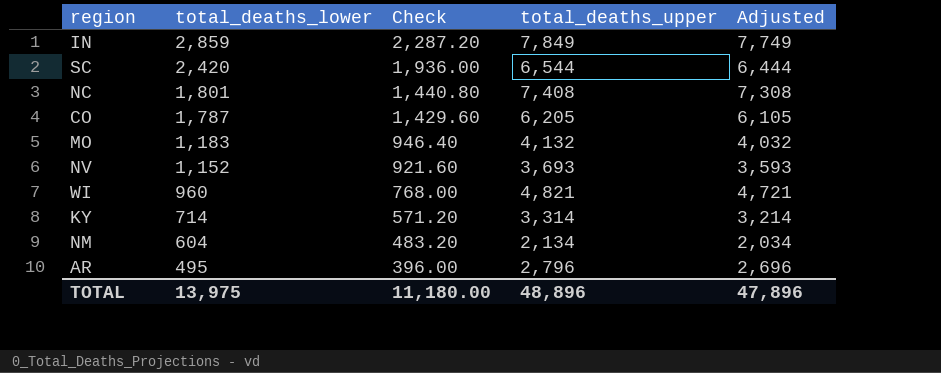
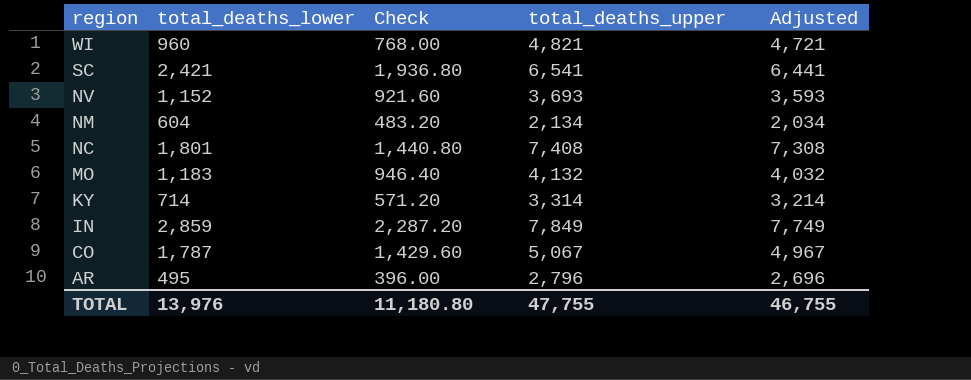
row order: total_deaths_lower descending -> region descending
SC | total_deaths_lower: 2,420 -> 2,421
SC | Check: 1,936.00 -> 1,936.80
SC | total_deaths_upper: 6,544 -> 6,541
SC | Adjusted: 6,444 -> 6,441
CO | total_deaths_upper: 6,205 -> 5,067
CO | Adjusted: 6,105 -> 4,967
TOTAL | total_deaths_lower: 13,975 -> 13,976
TOTAL | Check: 11,180.00 -> 11,180.80
TOTAL | total_deaths_upper: 48,896 -> 47,755
TOTAL | Adjusted: 47,896 -> 46,755

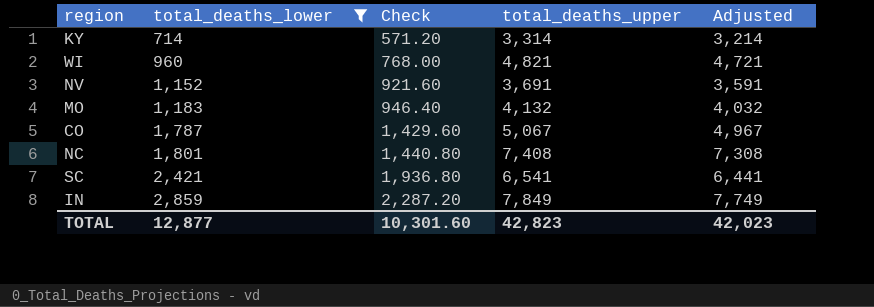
filter: none -> total_deaths_lower >= 714
row order: region descending -> total_deaths_lower ascending
NV | total_deaths_upper: 3,693 -> 3,691
NV | Adjusted: 3,593 -> 3,591
TOTAL | total_deaths_lower: 13,976 -> 12,877
TOTAL | Check: 11,180.80 -> 10,301.60
TOTAL | total_deaths_upper: 47,755 -> 42,823
TOTAL | Adjusted: 46,755 -> 42,023

